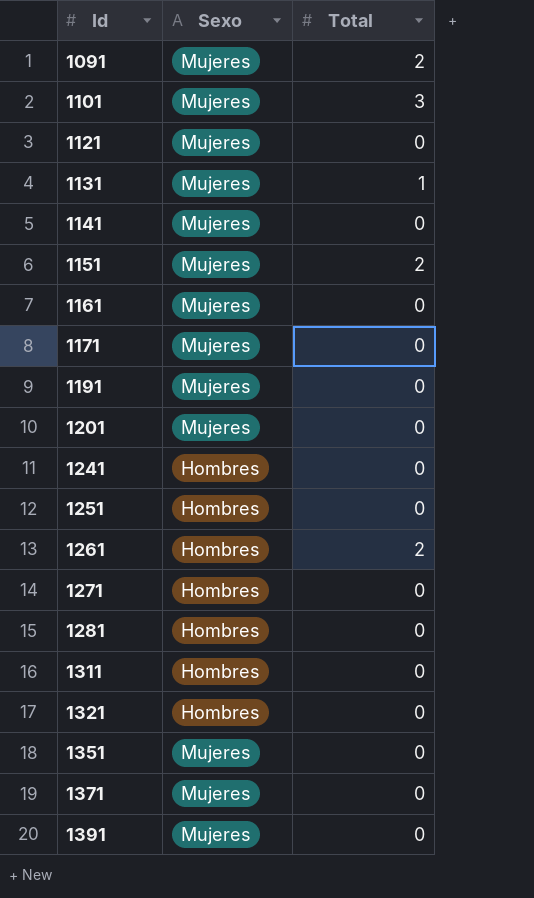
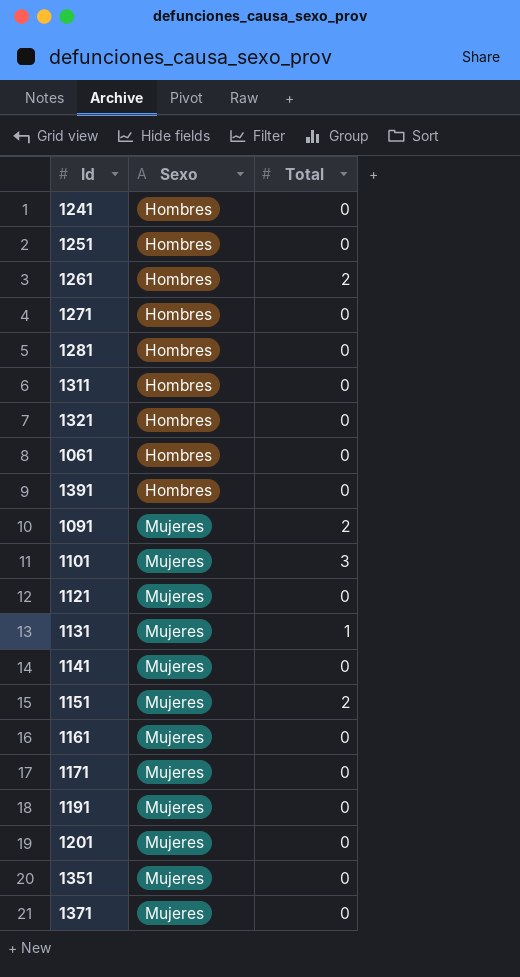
row order: Id ascending -> Sexo ascending
row 1061: none -> Hombres | 0
1391 | Sexo: Mujeres -> Hombres

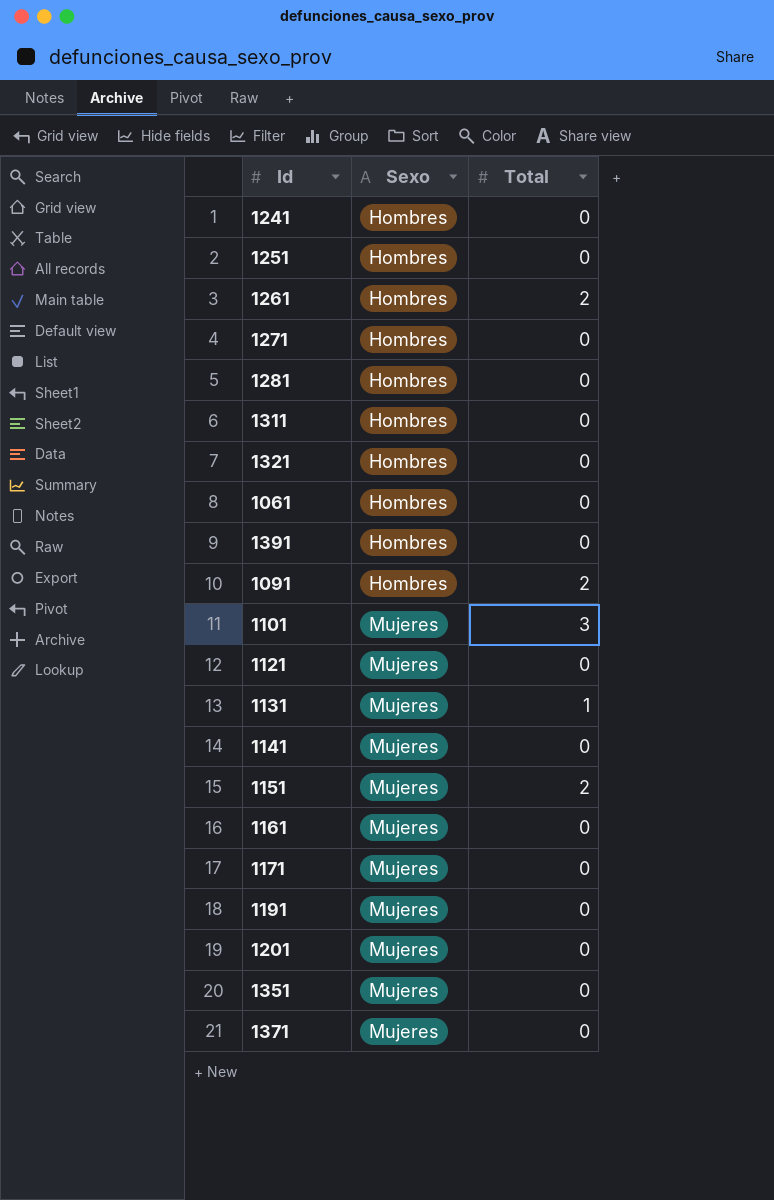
1091 | Sexo: Mujeres -> Hombres

